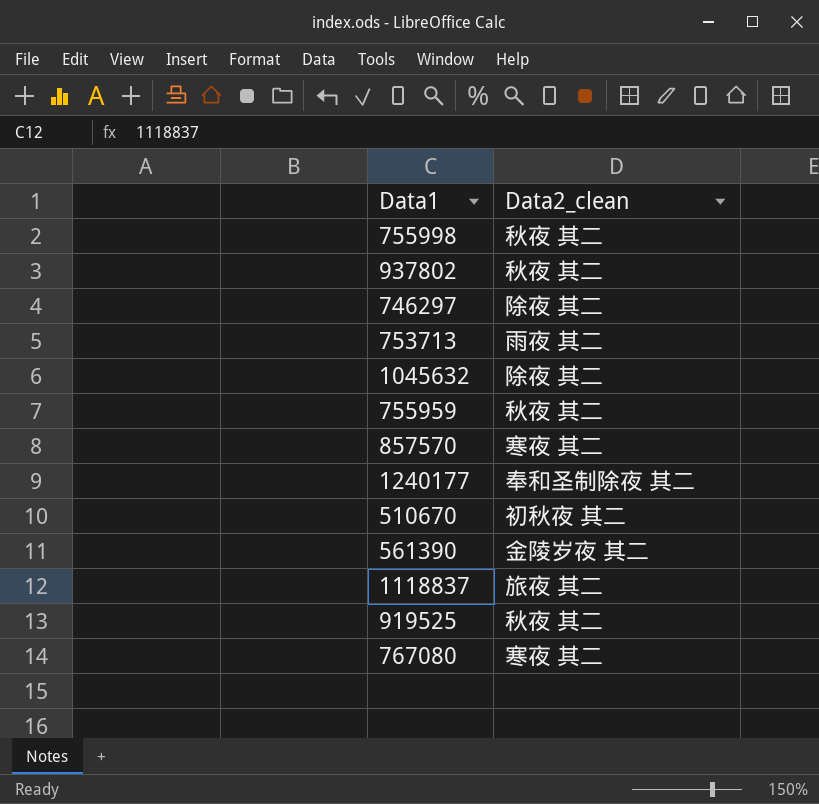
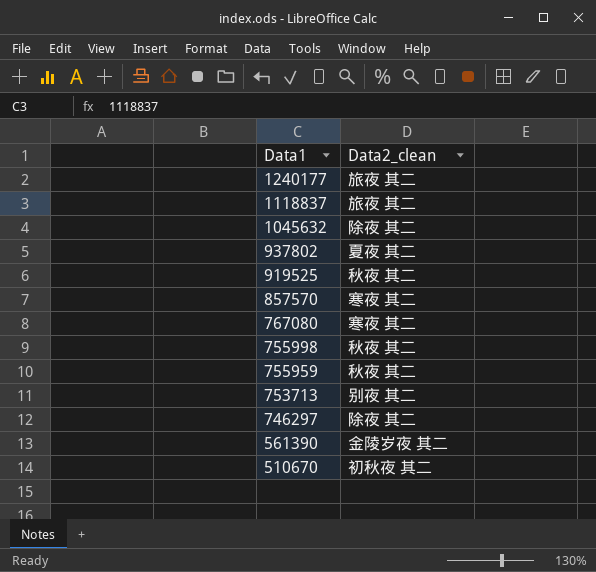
row order: none -> Data1 descending
1240177 | Data2_clean: 奉和圣制除夜 其二 -> 旅夜 其二
937802 | Data2_clean: 秋夜 其二 -> 夏夜 其二
753713 | Data2_clean: 雨夜 其二 -> 别夜 其二

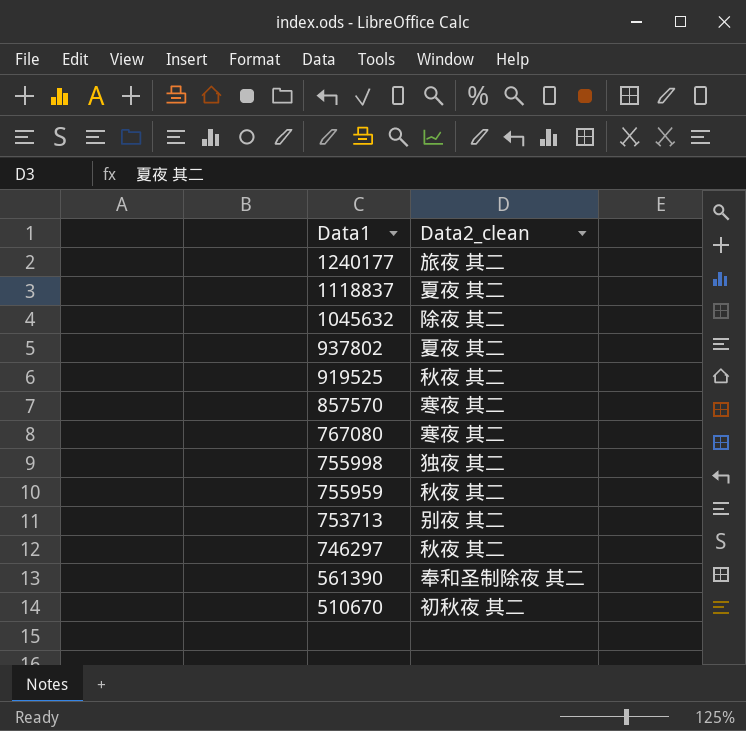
1118837 | Data2_clean: 旅夜 其二 -> 夏夜 其二
755998 | Data2_clean: 秋夜 其二 -> 独夜 其二
746297 | Data2_clean: 除夜 其二 -> 秋夜 其二
561390 | Data2_clean: 金陵岁夜 其二 -> 奉和圣制除夜 其二

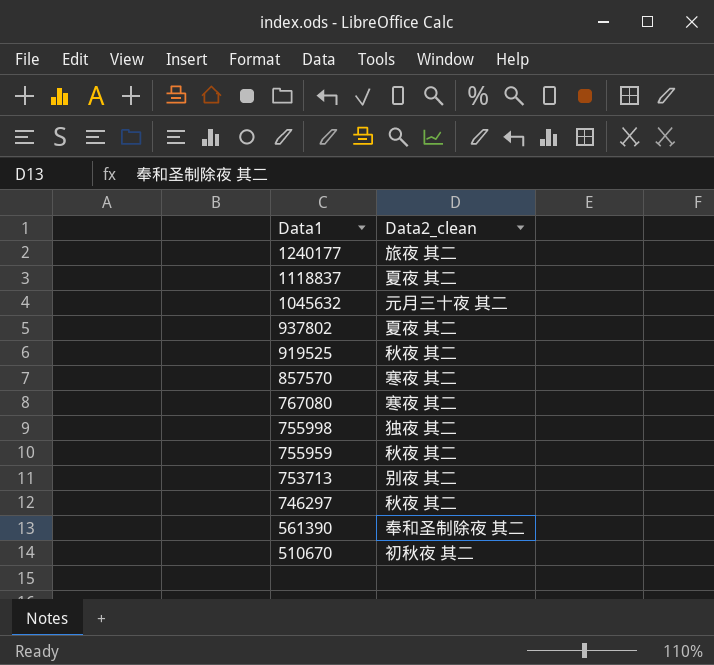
1045632 | Data2_clean: 除夜 其二 -> 元月三十夜 其二

